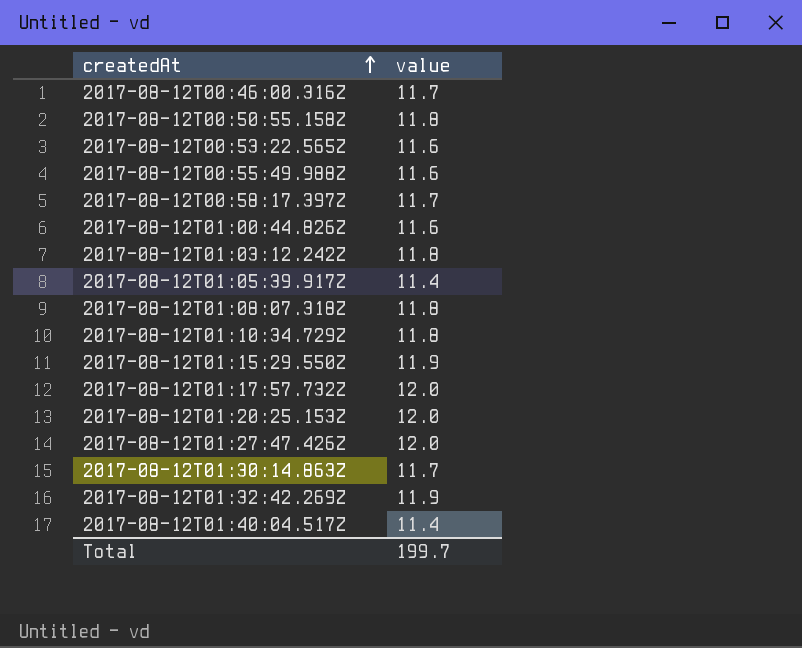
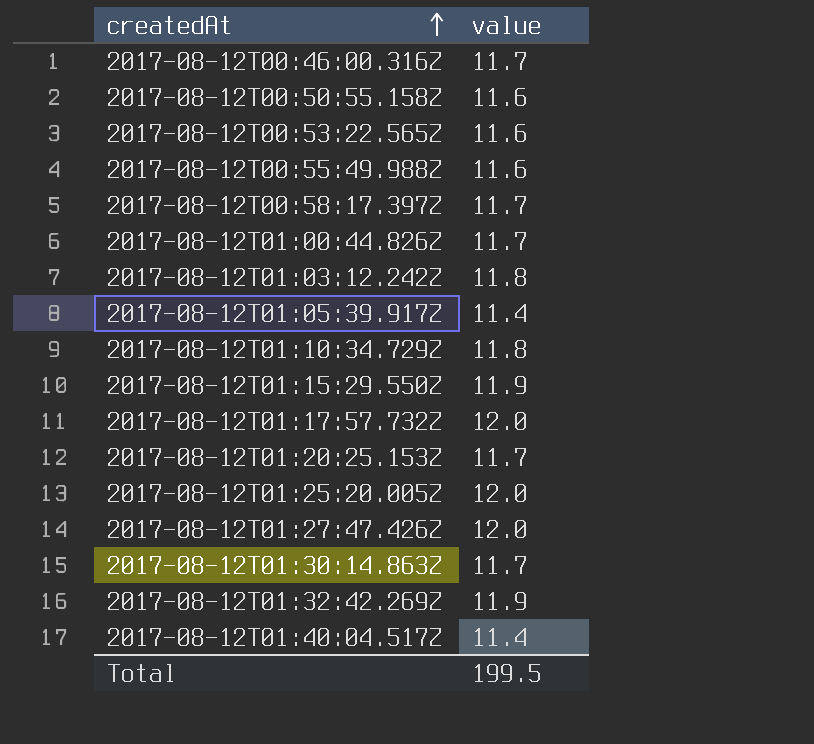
row 2017-08-12T01:08:07.318Z: 11.8 -> none
2017-08-12T00:50:55.158Z | value: 11.8 -> 11.6
2017-08-12T01:00:44.826Z | value: 11.6 -> 11.7
2017-08-12T01:20:25.153Z | value: 12.0 -> 11.7
row 2017-08-12T01:25:20.005Z: none -> 12.0
Total | value: 199.7 -> 199.5

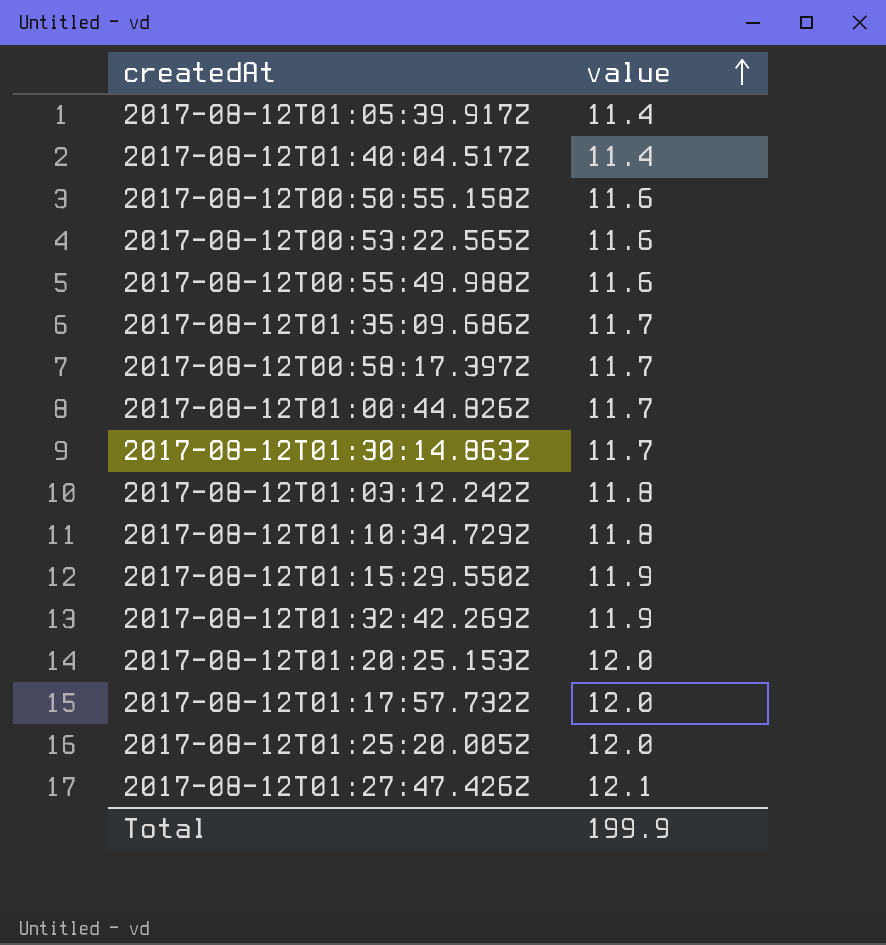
row order: createdAt ascending -> value ascending
row 2017-08-12T00:46:00.316Z: 11.7 -> none
row 2017-08-12T01:35:09.686Z: none -> 11.7
2017-08-12T01:20:25.153Z | value: 11.7 -> 12.0
2017-08-12T01:27:47.426Z | value: 12.0 -> 12.1
Total | value: 199.5 -> 199.9

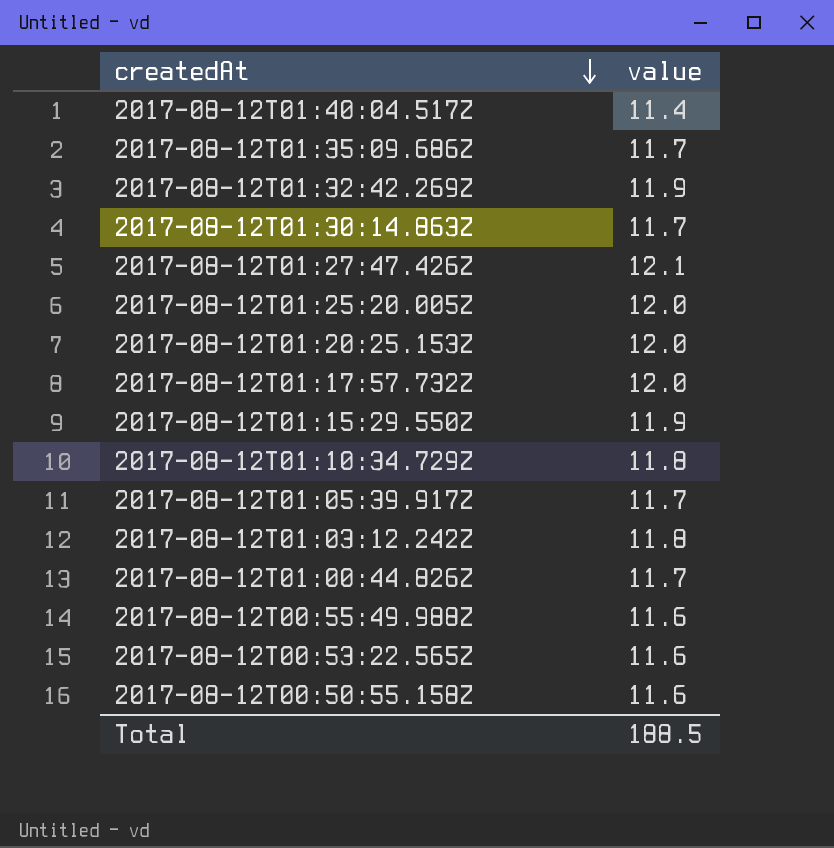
row order: value ascending -> createdAt descending
row 2017-08-12T00:58:17.397Z: 11.7 -> none
2017-08-12T01:05:39.917Z | value: 11.4 -> 11.7
Total | value: 199.9 -> 188.5

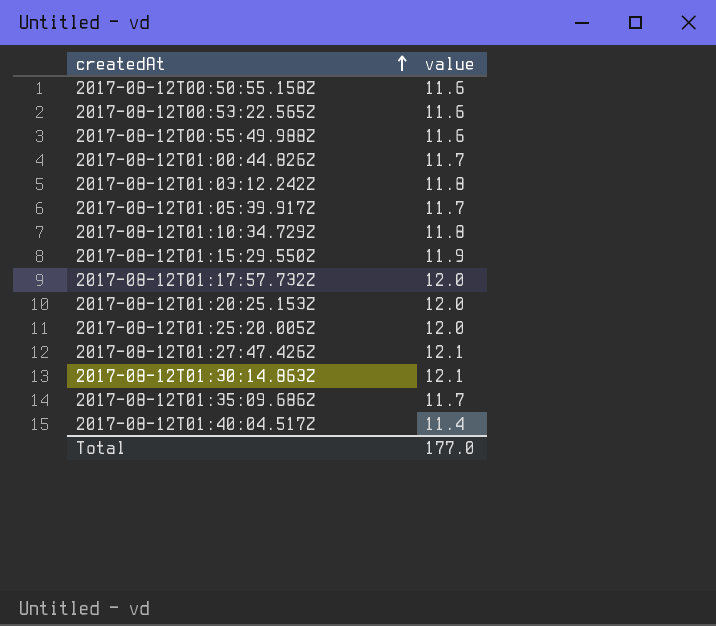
row order: createdAt descending -> createdAt ascending
row 2017-08-12T01:32:42.269Z: 11.9 -> none
2017-08-12T01:30:14.863Z | value: 11.7 -> 12.1
Total | value: 188.5 -> 177.0

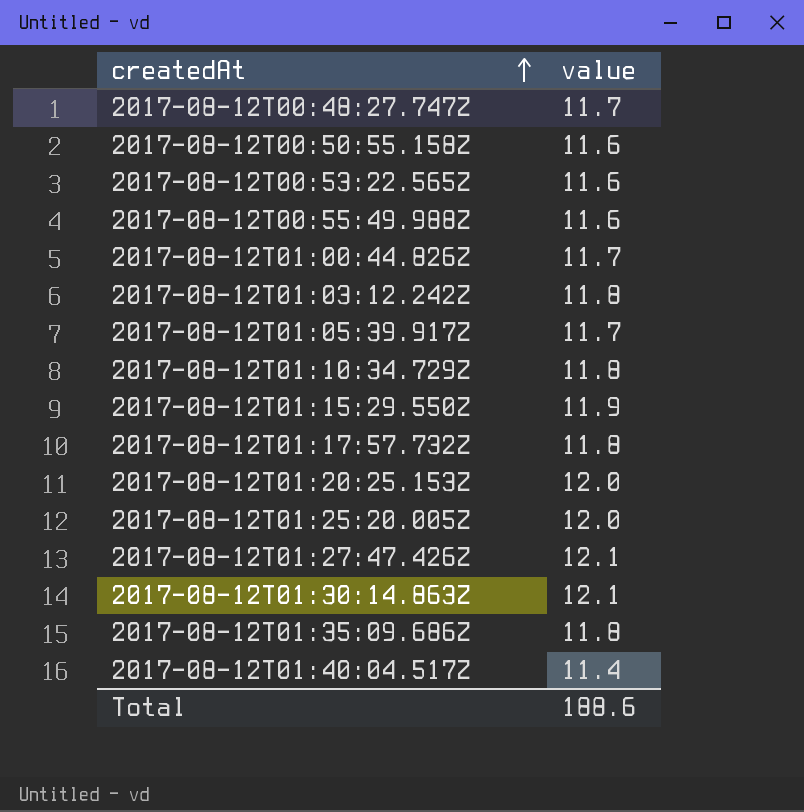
row 2017-08-12T00:48:27.747Z: none -> 11.7
2017-08-12T01:17:57.732Z | value: 12.0 -> 11.8
2017-08-12T01:35:09.686Z | value: 11.7 -> 11.8
Total | value: 177.0 -> 188.6

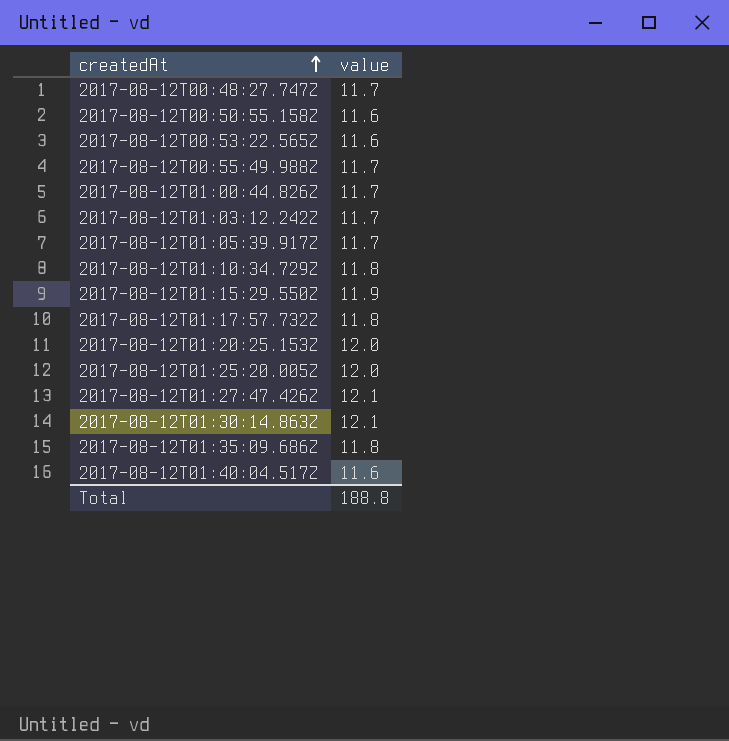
2017-08-12T00:55:49.988Z | value: 11.6 -> 11.7
2017-08-12T01:03:12.242Z | value: 11.8 -> 11.7
2017-08-12T01:40:04.517Z | value: 11.4 -> 11.6
Total | value: 188.6 -> 188.8

